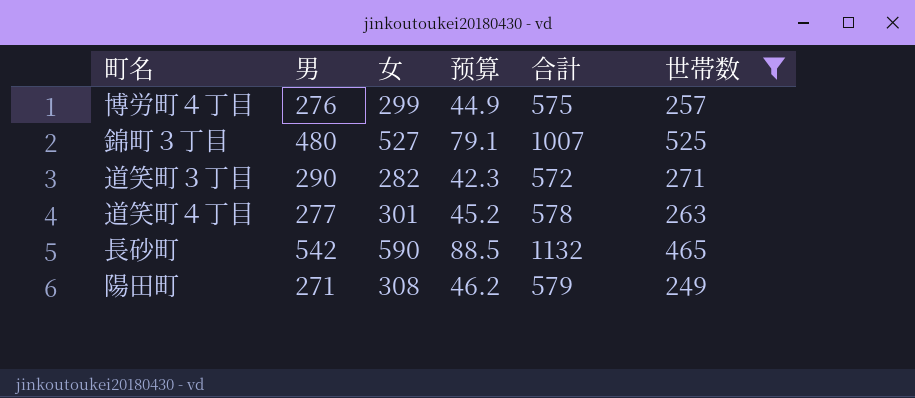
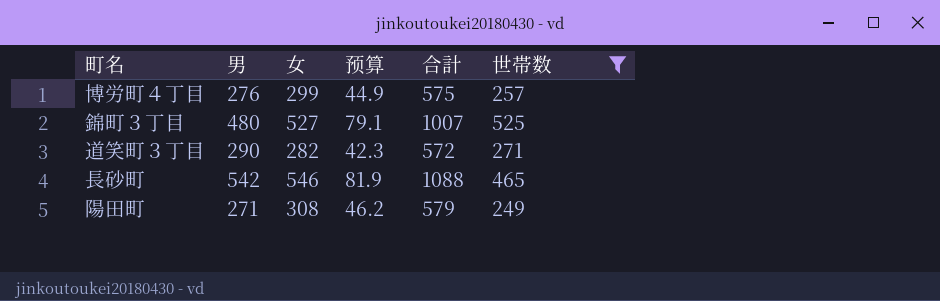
row 道笑町４丁目: 277 | 301 | 45.2 | 578 | 263 -> none
長砂町 | 女: 590 -> 546
長砂町 | 预算: 88.5 -> 81.9
長砂町 | 合計: 1132 -> 1088

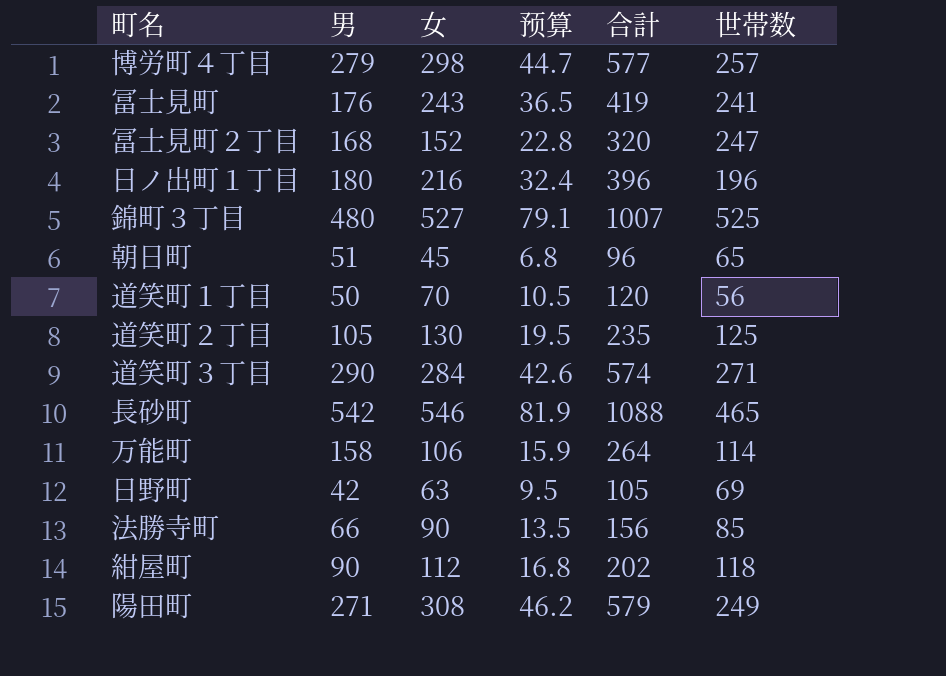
filter: 世帯数 >= 249 -> none
博労町４丁目 | 男: 276 -> 279
博労町４丁目 | 女: 299 -> 298
博労町４丁目 | 预算: 44.9 -> 44.7
博労町４丁目 | 合計: 575 -> 577
道笑町３丁目 | 女: 282 -> 284
道笑町３丁目 | 预算: 42.3 -> 42.6
道笑町３丁目 | 合計: 572 -> 574

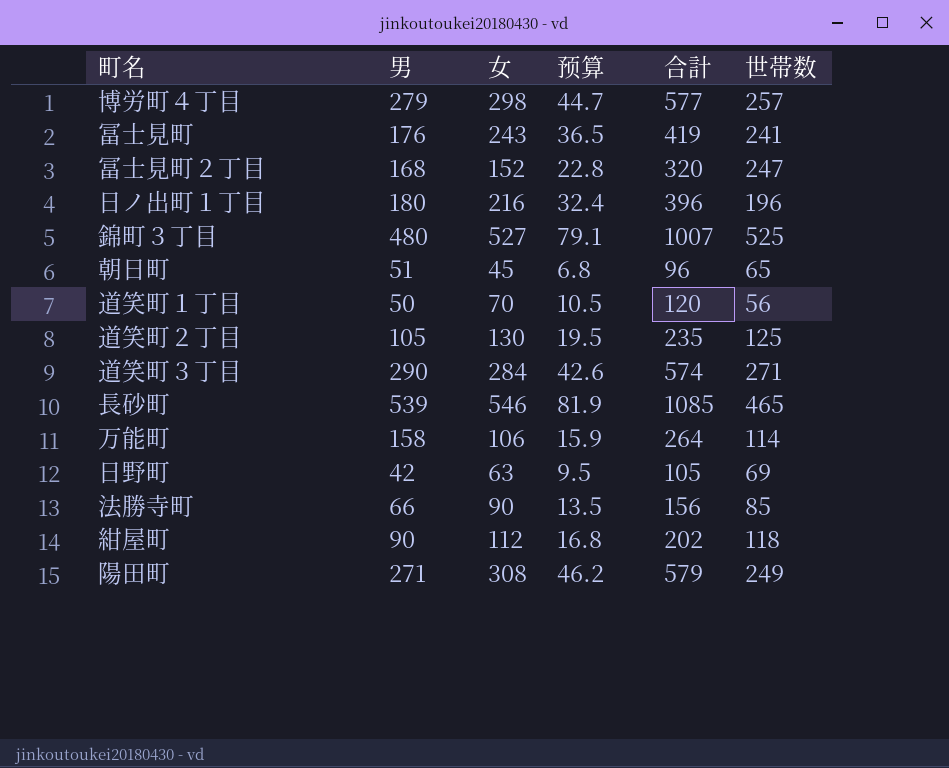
長砂町 | 男: 542 -> 539
長砂町 | 合計: 1088 -> 1085

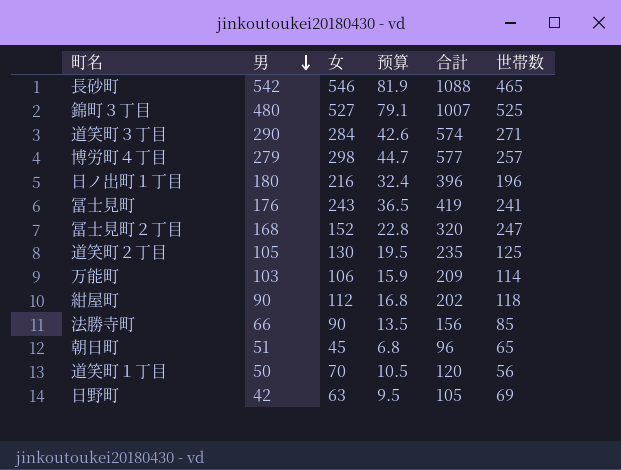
row order: none -> 男 descending
row 陽田町: 271 | 308 | 46.2 | 579 | 249 -> none
長砂町 | 男: 539 -> 542
長砂町 | 合計: 1085 -> 1088
万能町 | 男: 158 -> 103
万能町 | 合計: 264 -> 209

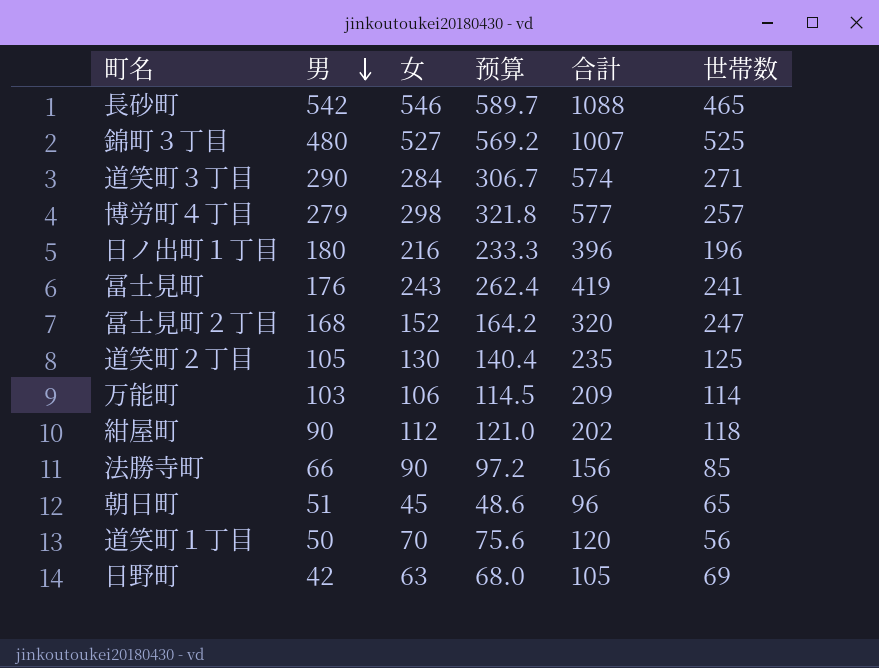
column 预算 | formula: [女] * 0.15 -> [女] * 1.08

